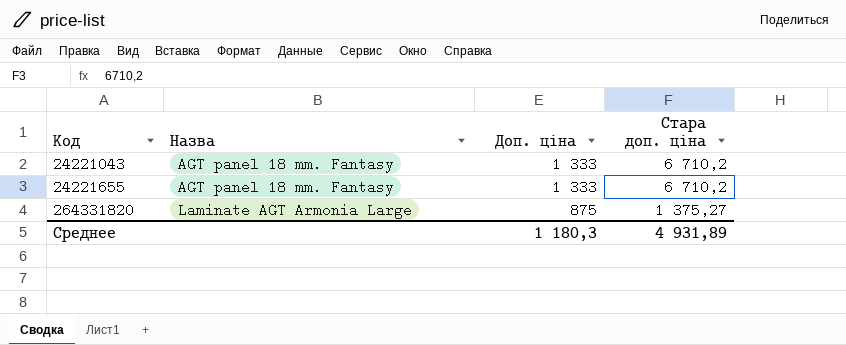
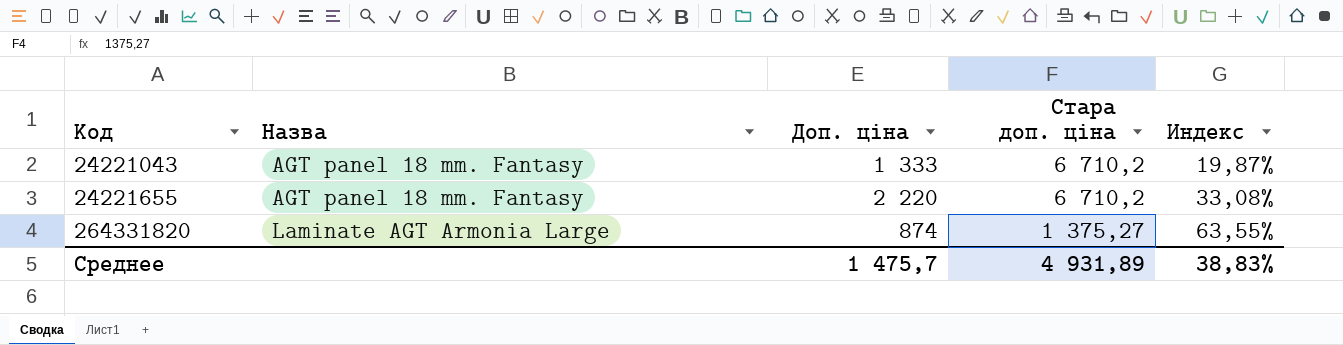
column Индекс | formula: none -> [Доп. ціна] / [Стара доп. ціна]
24221655 | Доп. ціна: 1 333 -> 2 220
264331820 | Доп. ціна: 875 -> 874
Среднее | Доп. ціна: 1 180,3 -> 1 475,7

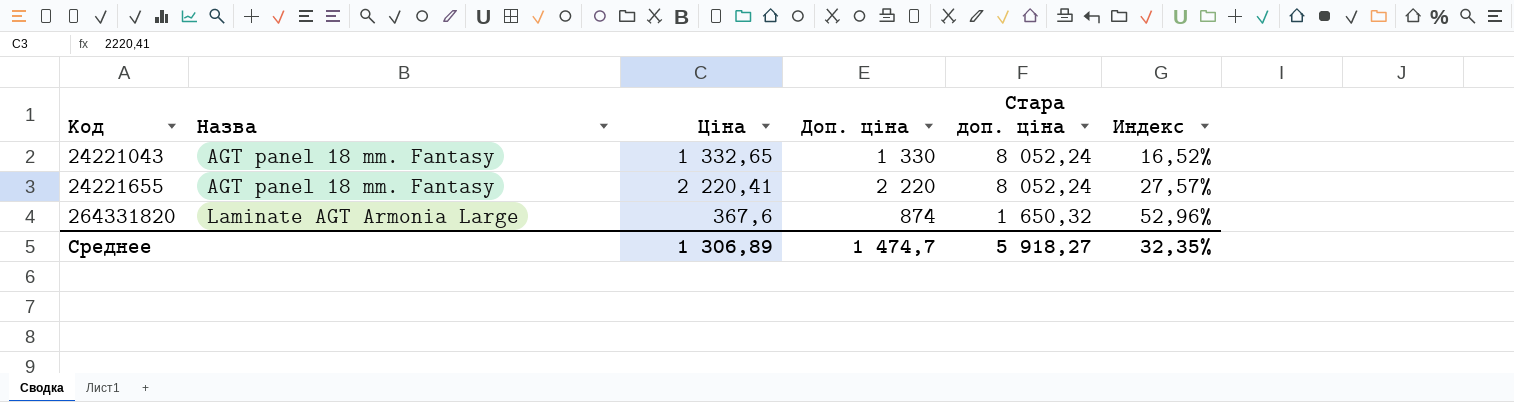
column Ціна | position: none -> 3
24221043 | Доп. ціна: 1 333 -> 1 330
24221043 | Стара доп. ціна: 6 710,2 -> 8 052,24
24221043 | Индекс: 19,87% -> 16,52%
24221655 | Стара доп. ціна: 6 710,2 -> 8 052,24
24221655 | Индекс: 33,08% -> 27,57%
264331820 | Стара доп. ціна: 1 375,27 -> 1 650,32
264331820 | Индекс: 63,55% -> 52,96%
Среднее | Доп. ціна: 1 475,7 -> 1 474,7
Среднее | Стара доп. ціна: 4 931,89 -> 5 918,27
Среднее | Индекс: 38,83% -> 32,35%

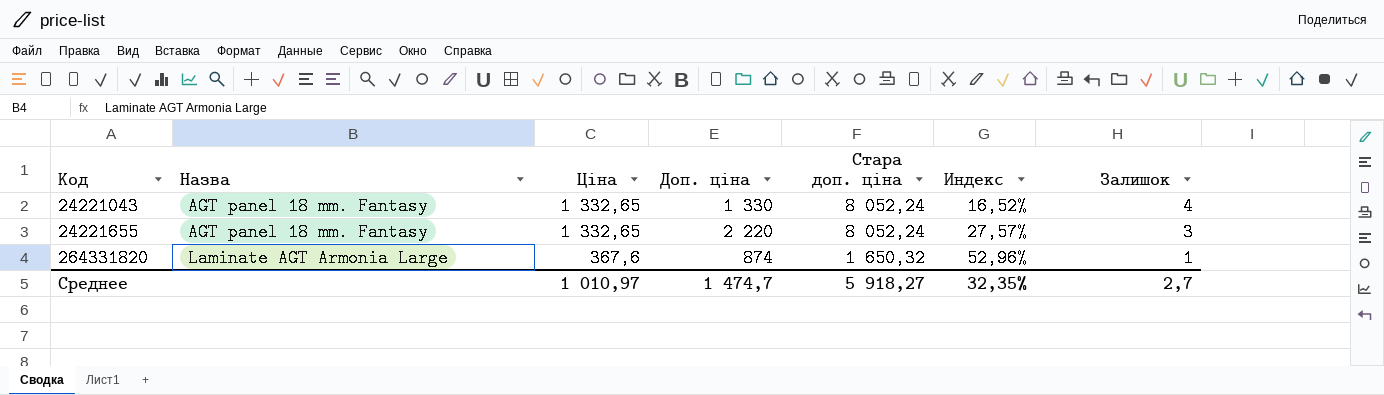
column Залишок | position: none -> 7
24221655 | Ціна: 2 220,41 -> 1 332,65
Среднее | Ціна: 1 306,89 -> 1 010,97

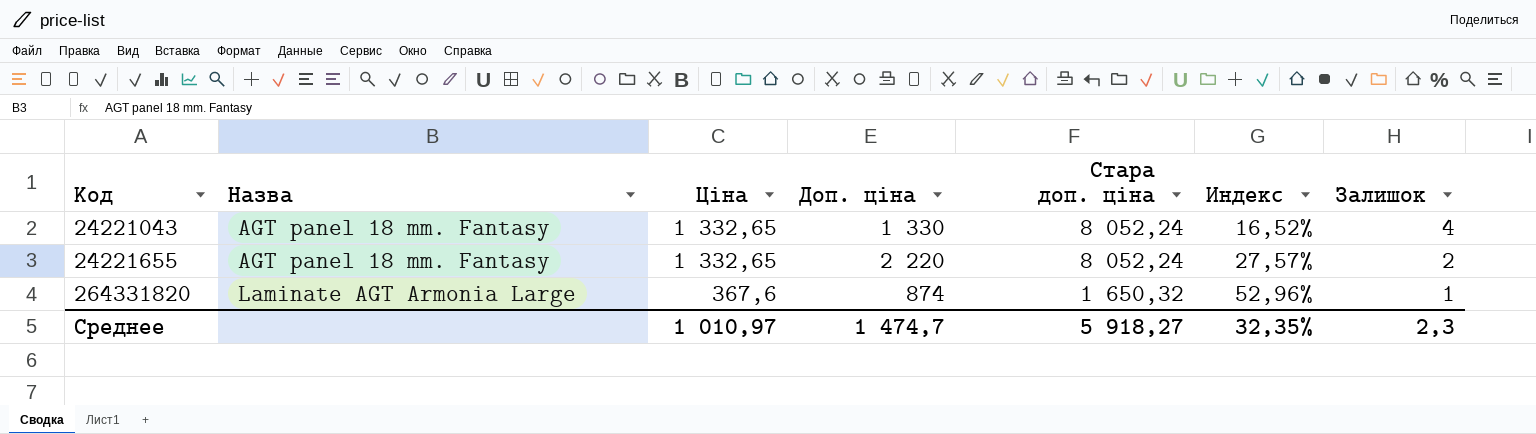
24221655 | Залишок: 3 -> 2
Среднее | Залишок: 2,7 -> 2,3

